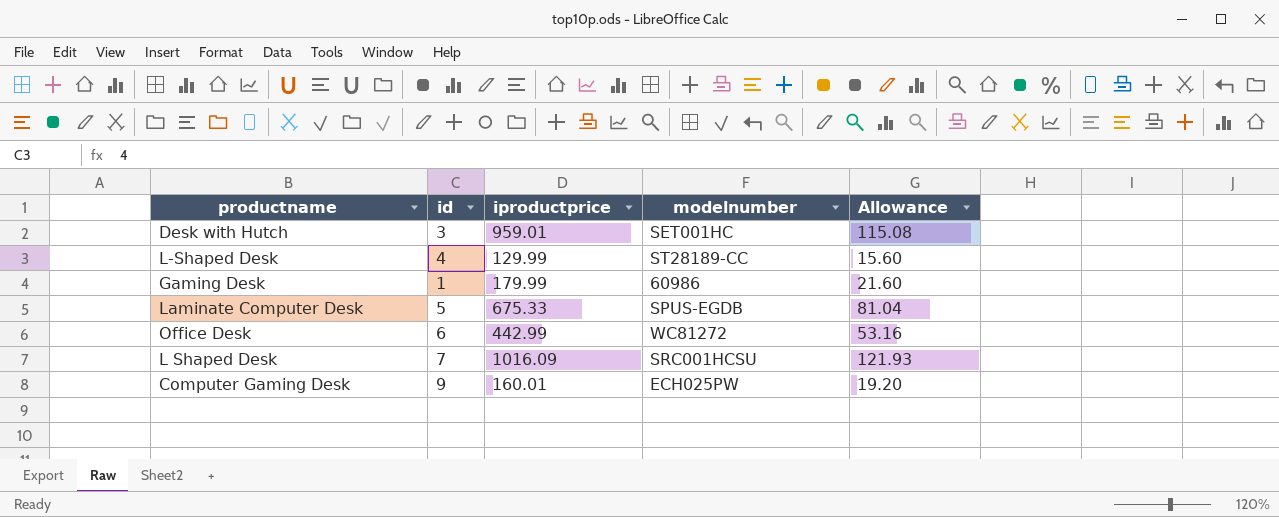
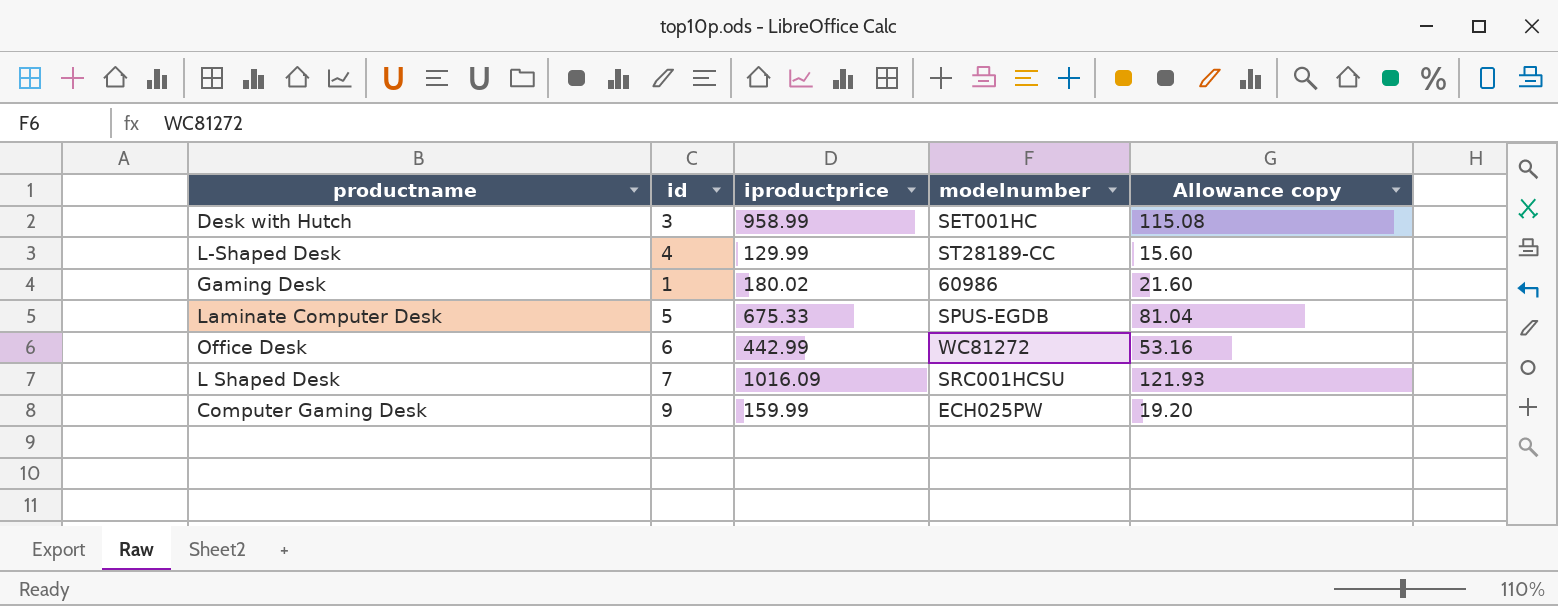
column name: Allowance -> Allowance copy
Desk with Hutch | iproductprice: 959.01 -> 958.99
Gaming Desk | iproductprice: 179.99 -> 180.02
Computer Gaming Desk | iproductprice: 160.01 -> 159.99

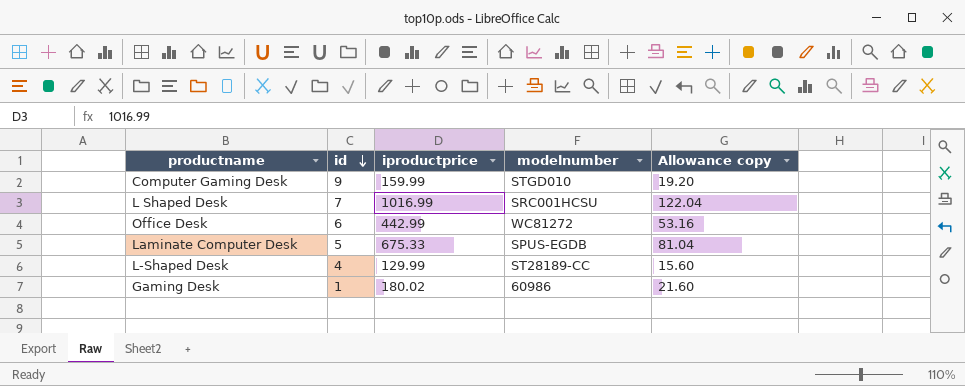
row order: none -> id descending
row Desk with Hutch: 3 | 958.99 | SET001HC | 115.08 -> none
Computer Gaming Desk | modelnumber: ECH025PW -> STGD010
L Shaped Desk | iproductprice: 1016.09 -> 1016.99
L Shaped Desk | Allowance copy: 121.93 -> 122.04

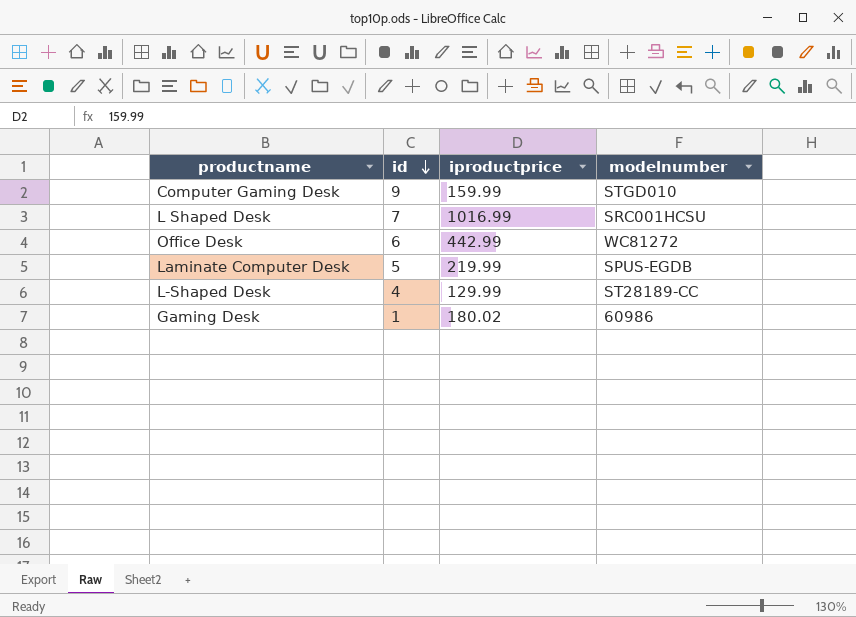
column Allowance copy | formula: [iproductprice] * 0.12 -> none
Laminate Computer Desk | iproductprice: 675.33 -> 219.99

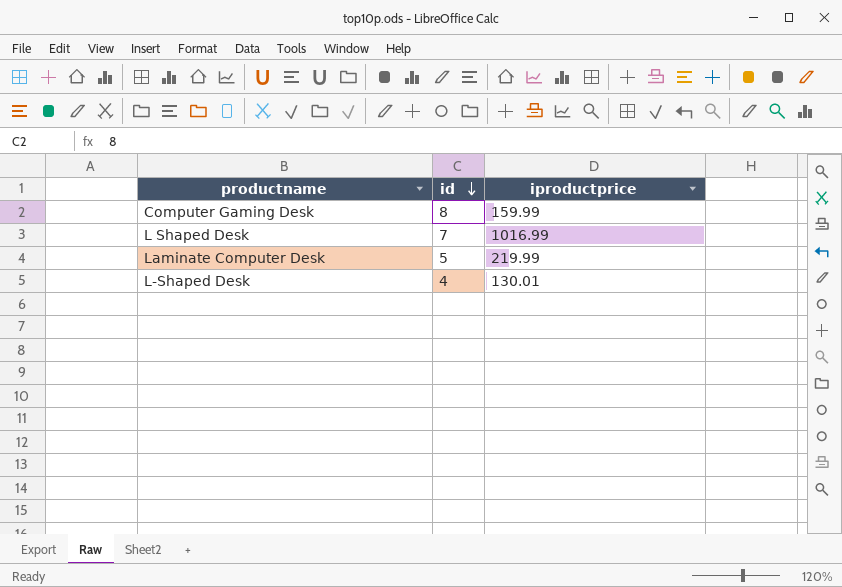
column modelnumber | position: 4 -> none
row Office Desk: 6 | 442.99 | WC81272 -> none
row Gaming Desk: 1 | 180.02 | 60986 -> none
Computer Gaming Desk | id: 9 -> 8
L-Shaped Desk | iproductprice: 129.99 -> 130.01

